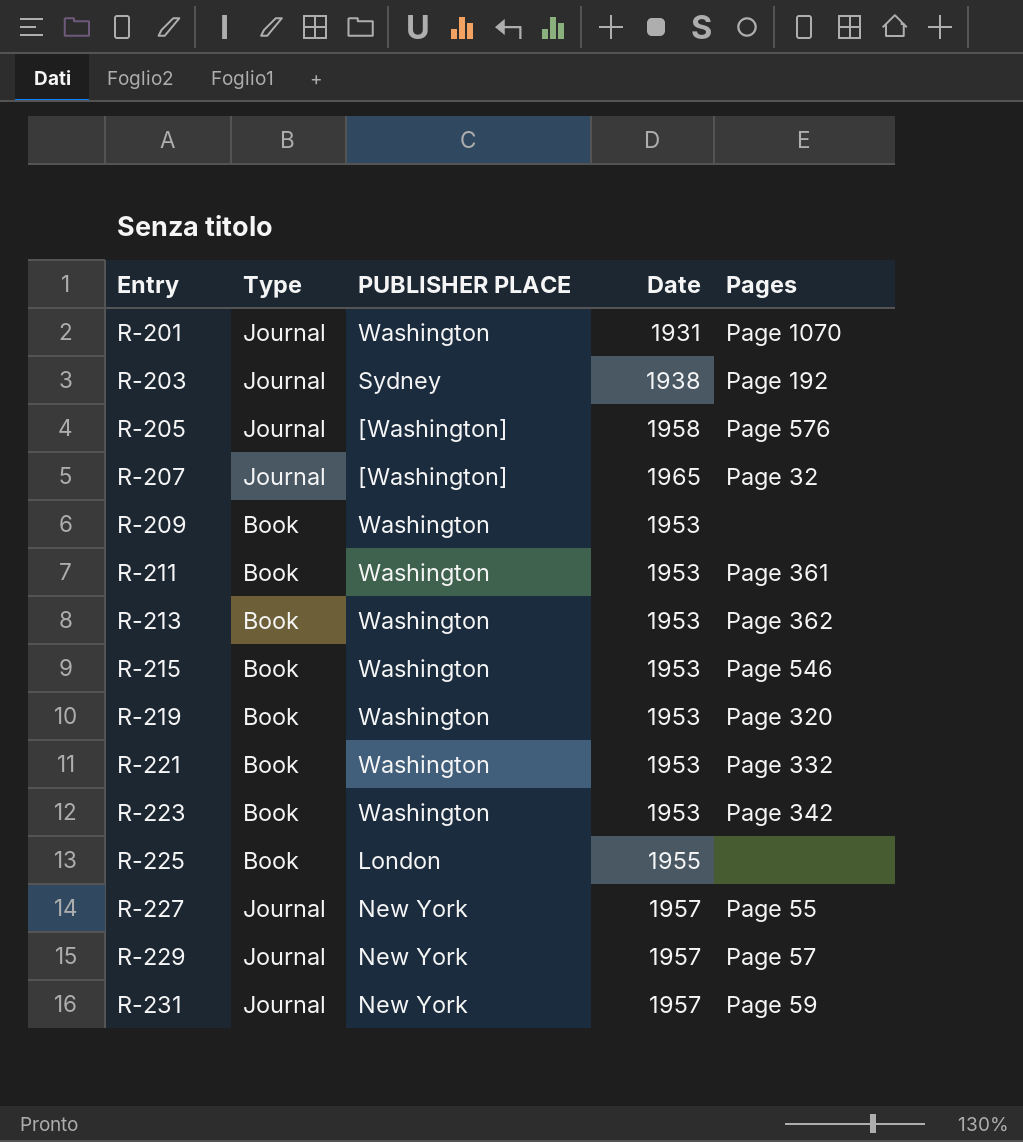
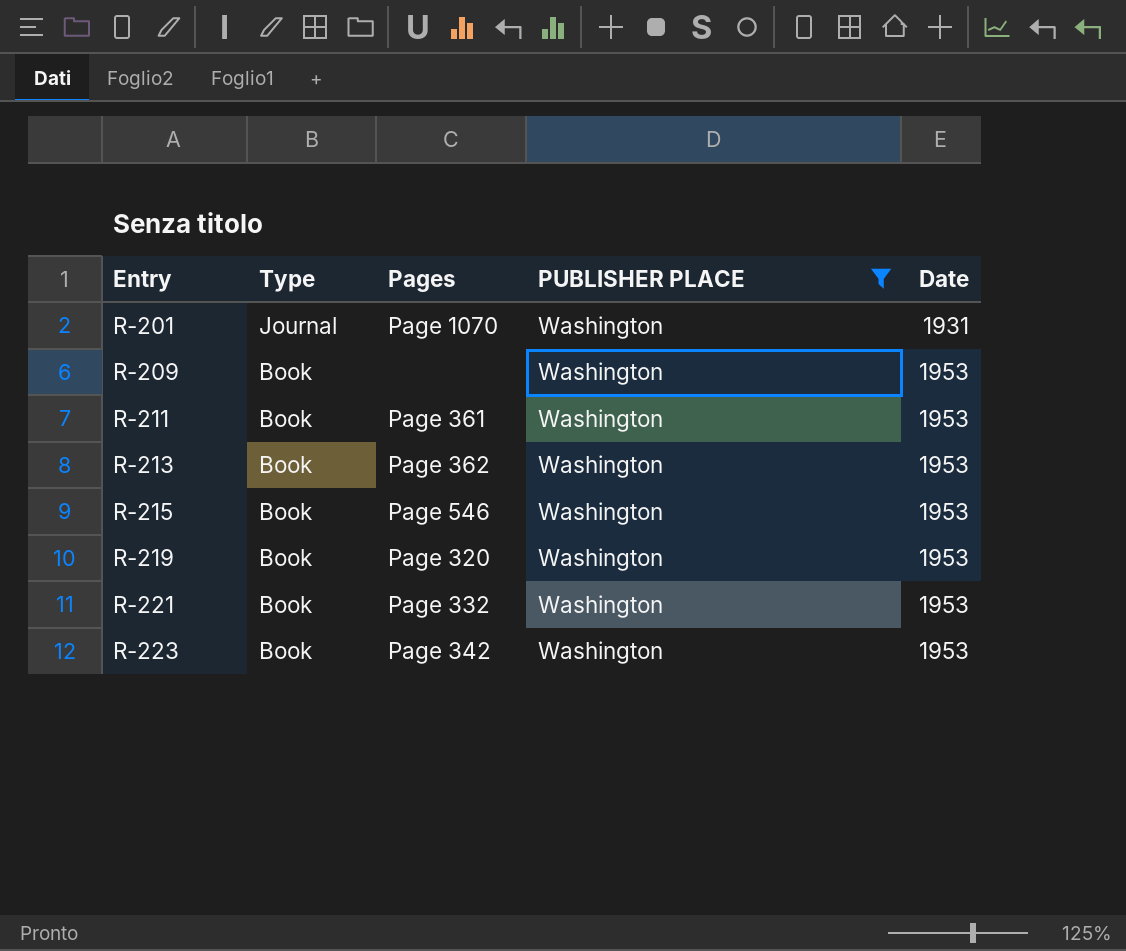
filter: none -> PUBLISHER PLACE = Washington
column Pages | position: 5 -> 3

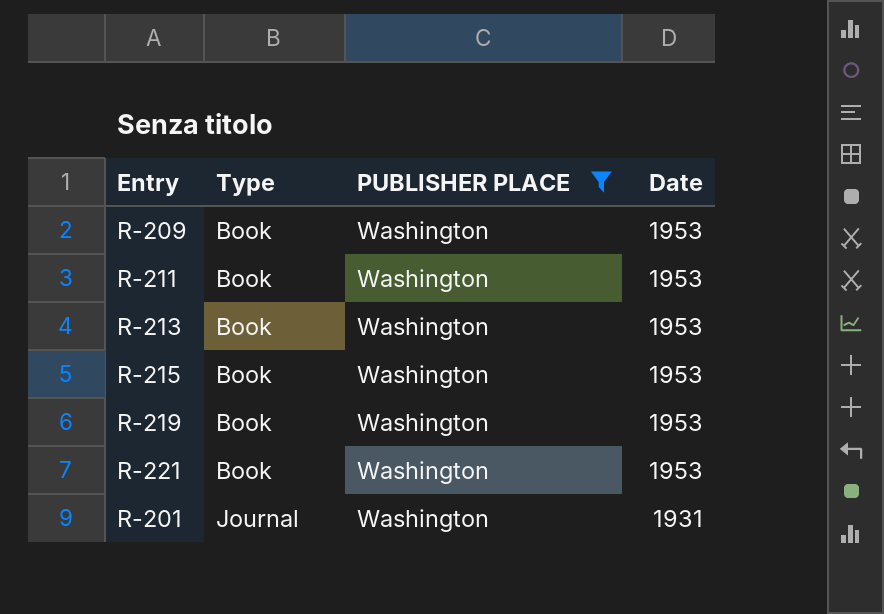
row order: Entry ascending -> Type ascending
column Pages | position: 3 -> none
row R-223: Book | Page 342 | Washington | 1953 -> none

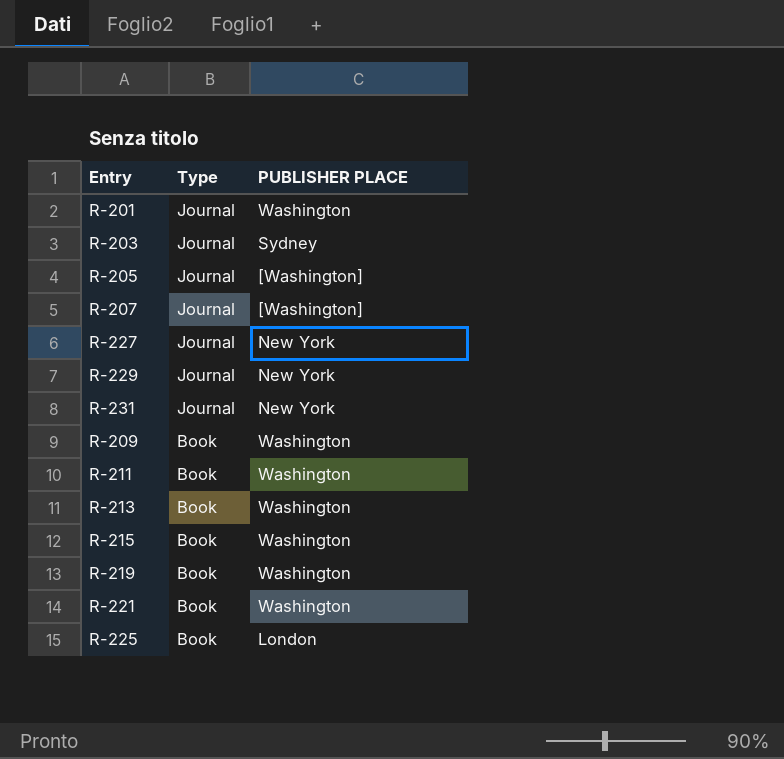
filter: PUBLISHER PLACE = Washington -> none
row order: Type ascending -> Type descending
column Date | position: 4 -> none

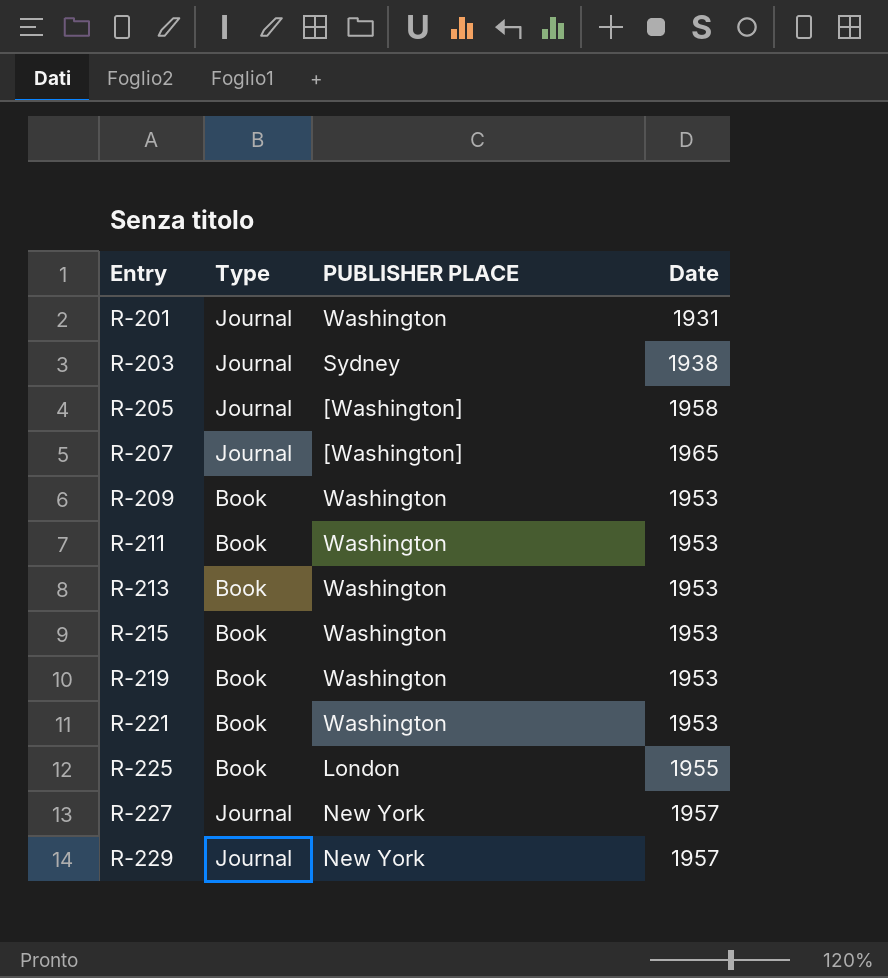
row order: Type descending -> Entry ascending
column Date | position: none -> 4
row R-231: Journal | New York -> none

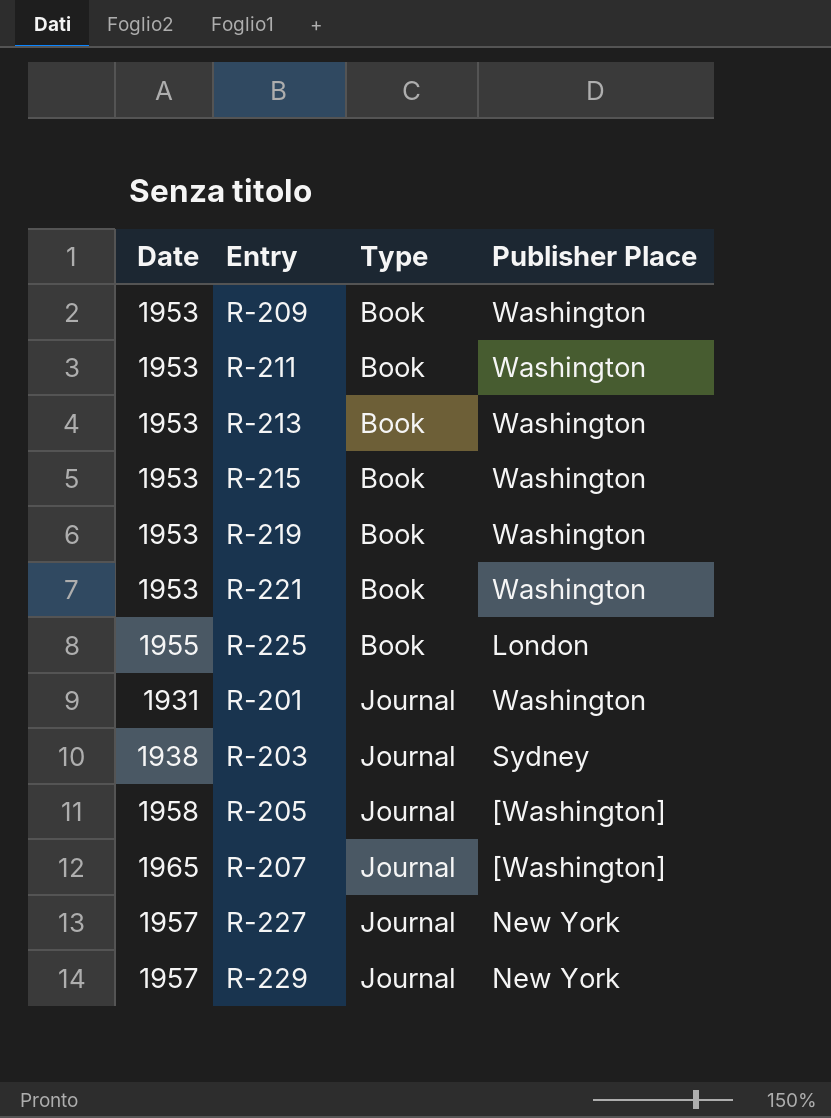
row order: Entry ascending -> Type ascending
column Date | position: 4 -> 1
column name: PUBLISHER PLACE -> Publisher Place

